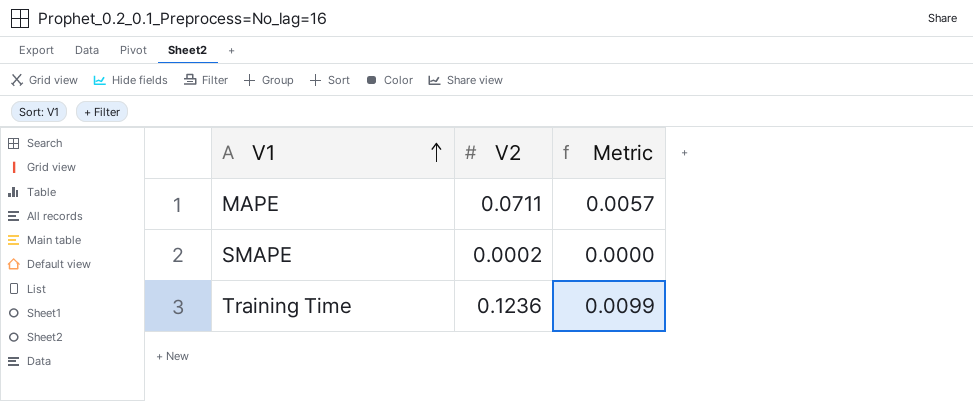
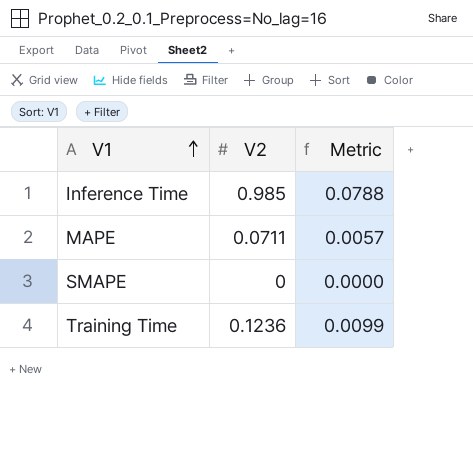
row Inference Time: none -> 0.985 | 0.0788
SMAPE | V2: 0.0002 -> 0

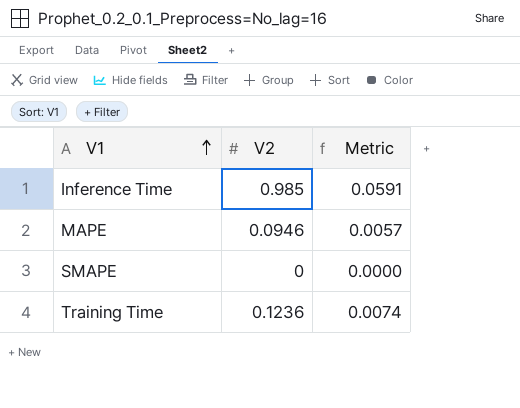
column Metric | formula: [V2] * 0.08 -> [V2] * 0.06
MAPE | V2: 0.0711 -> 0.0946

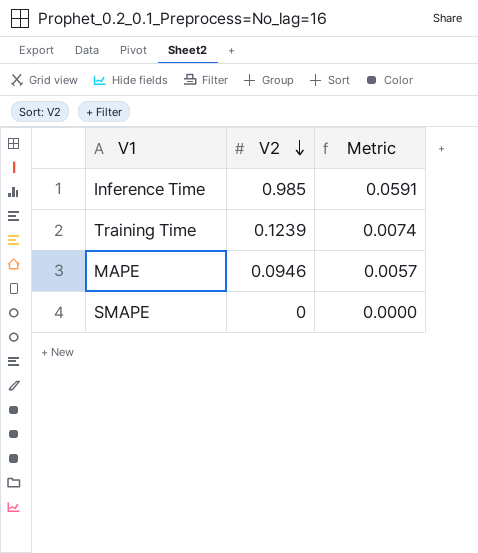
row order: V1 ascending -> V2 descending
Training Time | V2: 0.1236 -> 0.1239

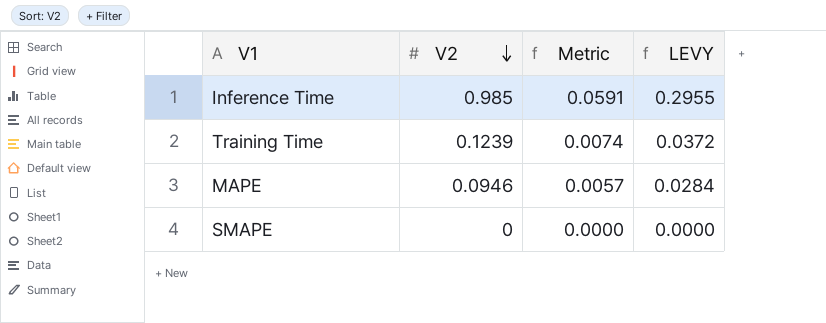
column LEVY | formula: none -> [V2] * 0.3

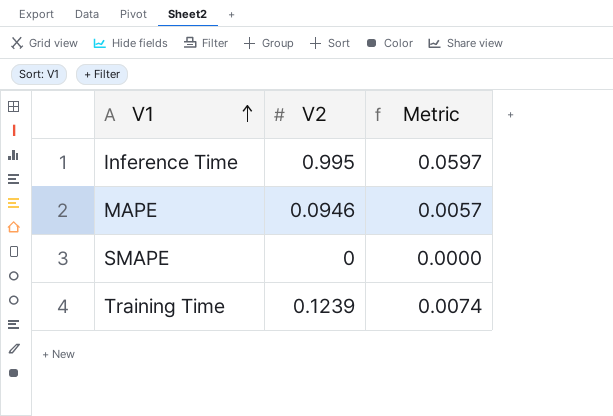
row order: V2 descending -> V1 ascending
column LEVY | formula: [V2] * 0.3 -> none
Inference Time | V2: 0.985 -> 0.995
Inference Time | Metric: 0.0591 -> 0.0597

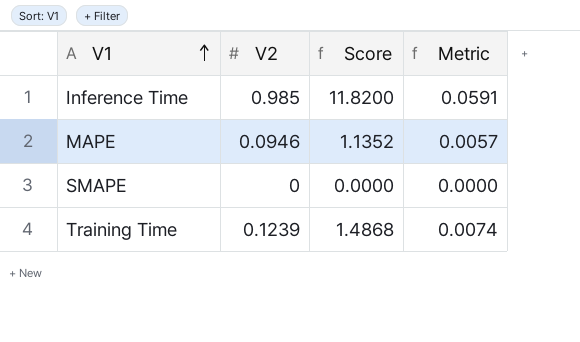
column Score | formula: none -> [V2] * 12
Inference Time | V2: 0.995 -> 0.985
Inference Time | Metric: 0.0597 -> 0.0591

